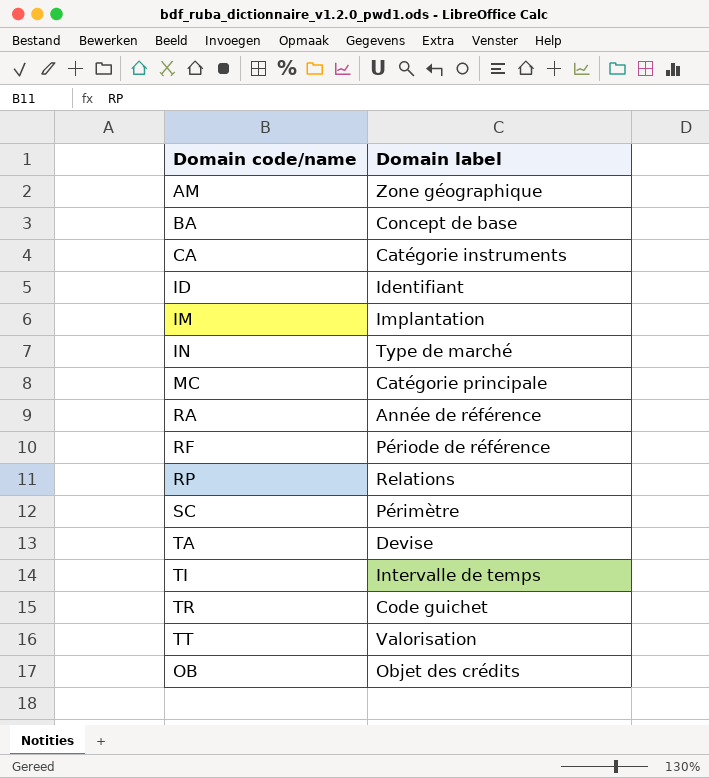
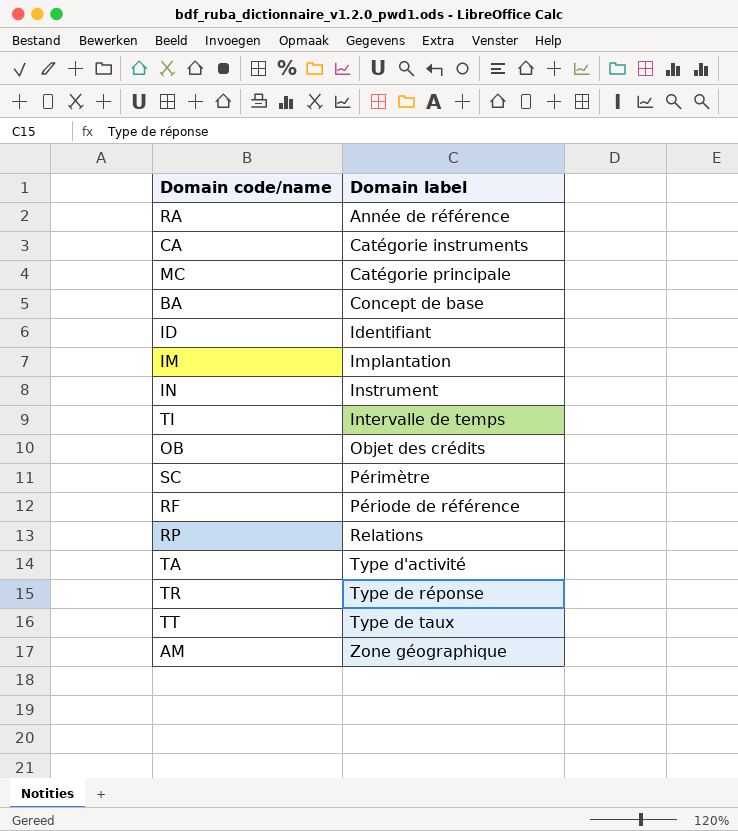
row order: none -> Domain label ascending
IN | Domain label: Type de marché -> Instrument
TA | Domain label: Devise -> Type d'activité
TR | Domain label: Code guichet -> Type de réponse
TT | Domain label: Valorisation -> Type de taux

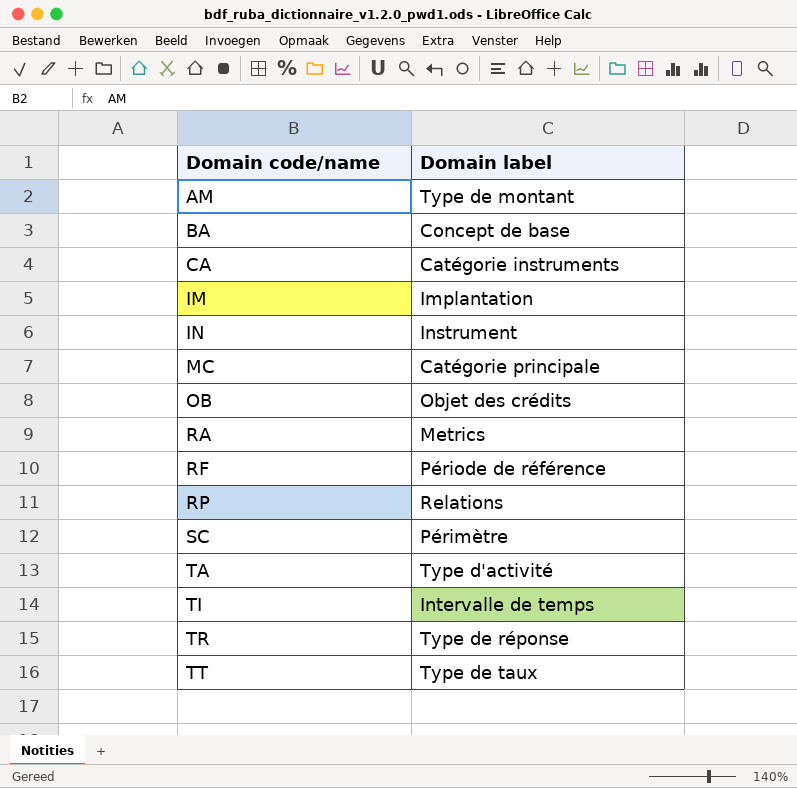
row order: Domain label ascending -> Domain code/name ascending
row ID: Identifiant -> none
AM | Domain label: Zone géographique -> Type de montant
RA | Domain label: Année de référence -> Metrics

